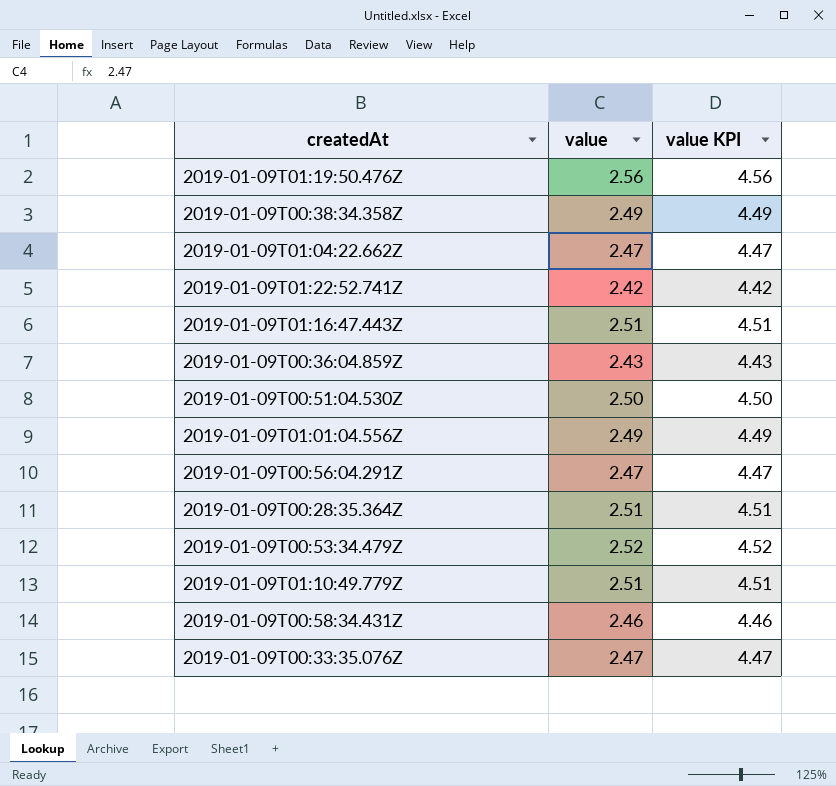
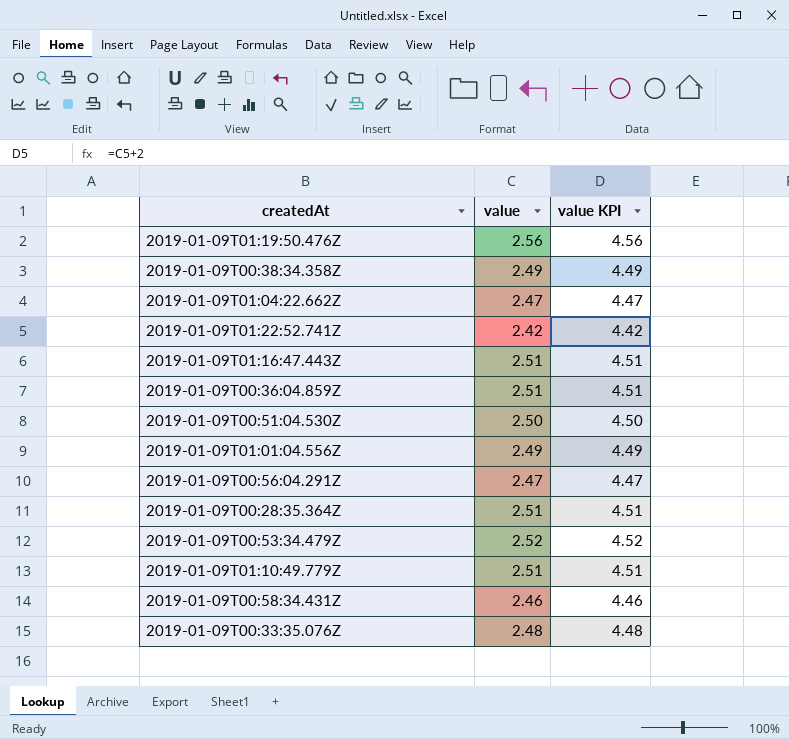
2019-01-09T00:36:04.859Z | value: 2.43 -> 2.51
2019-01-09T00:36:04.859Z | value KPI: 4.43 -> 4.51
2019-01-09T00:33:35.076Z | value: 2.47 -> 2.48
2019-01-09T00:33:35.076Z | value KPI: 4.47 -> 4.48

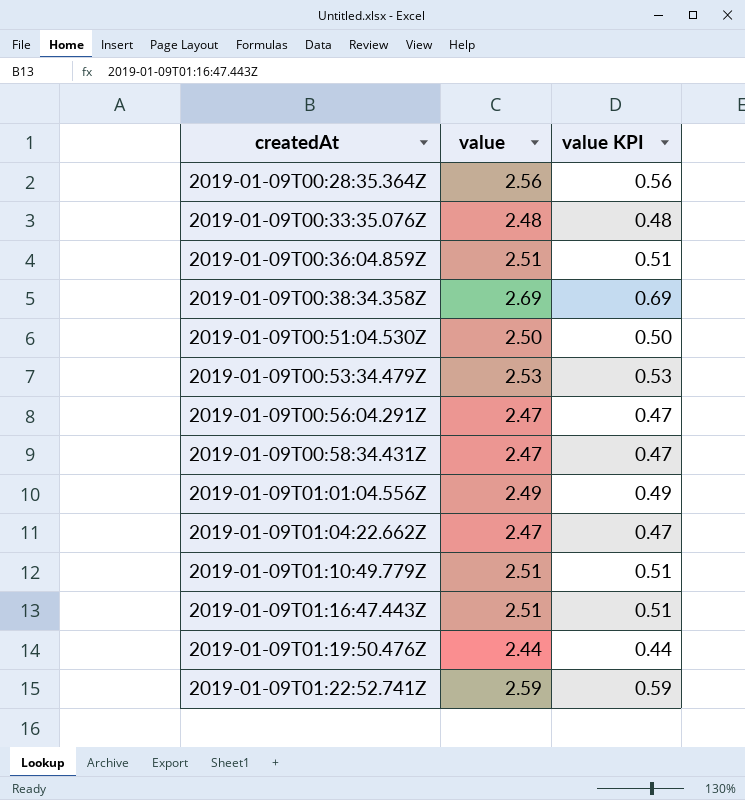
row order: none -> createdAt ascending
column value KPI | formula: [value] + 2 -> [value] - 2
2019-01-09T00:28:35.364Z | value: 2.51 -> 2.56
2019-01-09T00:38:34.358Z | value: 2.49 -> 2.69
2019-01-09T00:53:34.479Z | value: 2.52 -> 2.53
2019-01-09T00:58:34.431Z | value: 2.46 -> 2.47
2019-01-09T01:19:50.476Z | value: 2.56 -> 2.44
2019-01-09T01:22:52.741Z | value: 2.42 -> 2.59

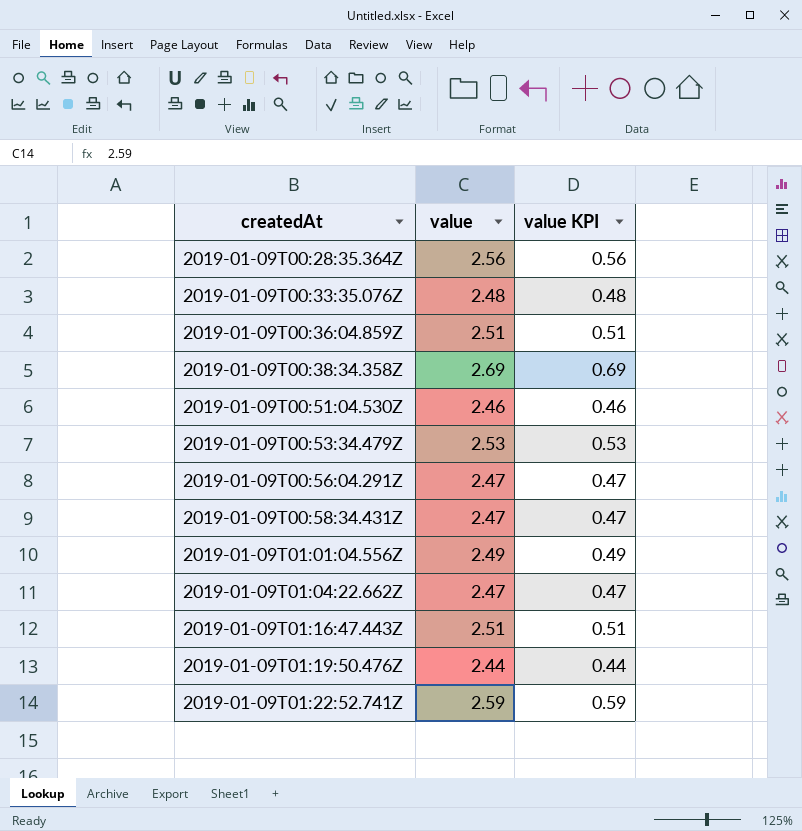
row 2019-01-09T01:10:49.779Z: 2.51 | 0.51 -> none
2019-01-09T00:51:04.530Z | value: 2.50 -> 2.46
2019-01-09T00:51:04.530Z | value KPI: 0.50 -> 0.46

